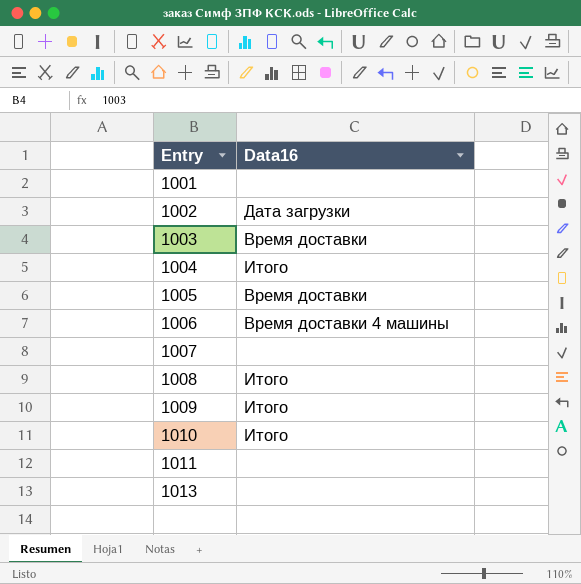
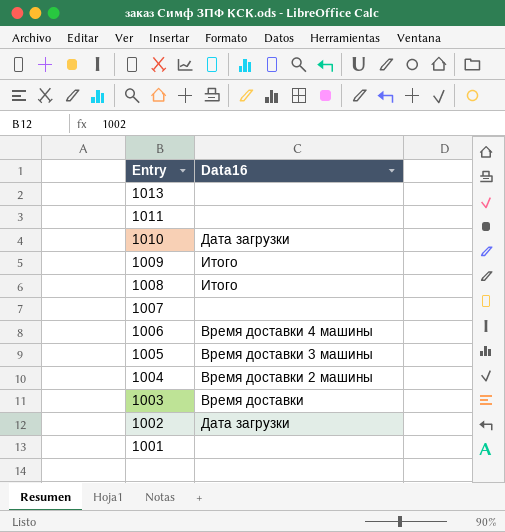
row order: Entry ascending -> Entry descending
1010 | Data16: Итого -> Дата загрузки
1005 | Data16: Время доставки -> Время доставки 3 машины
1004 | Data16: Итого -> Время доставки 2 машины

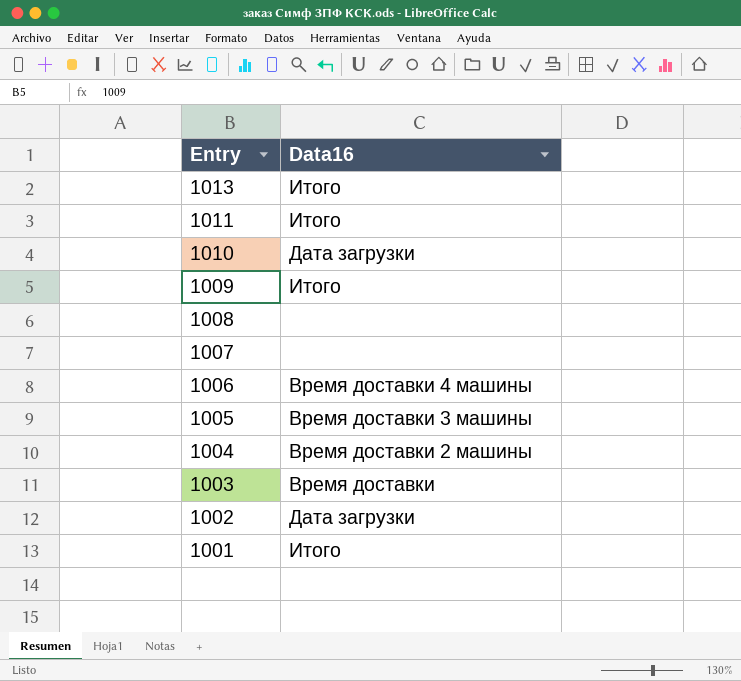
1013 | Data16: none -> Итого
1011 | Data16: none -> Итого
1008 | Data16: Итого -> none
1001 | Data16: none -> Итого

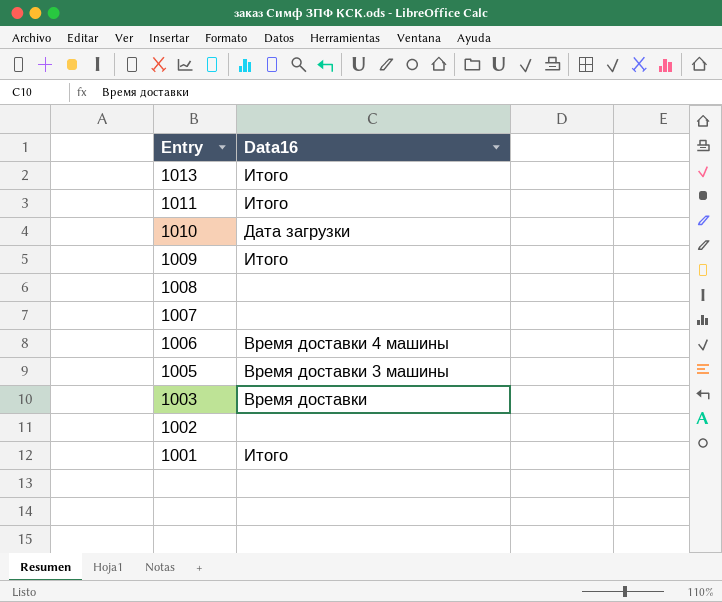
row 1004: Время доставки 2 машины -> none
1002 | Data16: Дата загрузки -> none

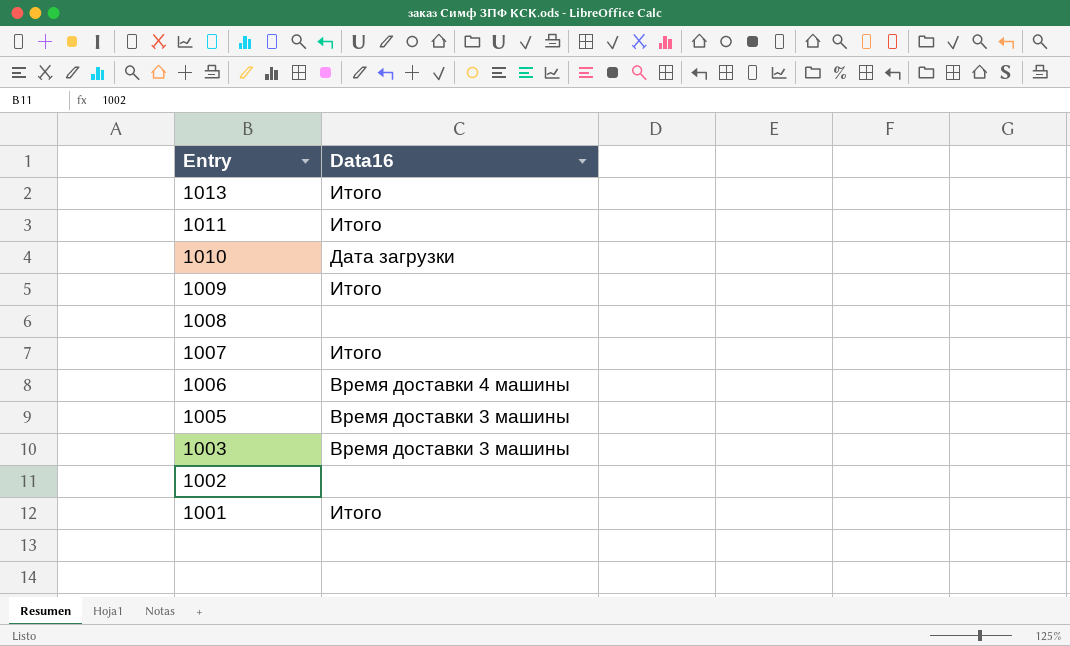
1007 | Data16: none -> Итого
1003 | Data16: Время доставки -> Время доставки 3 машины

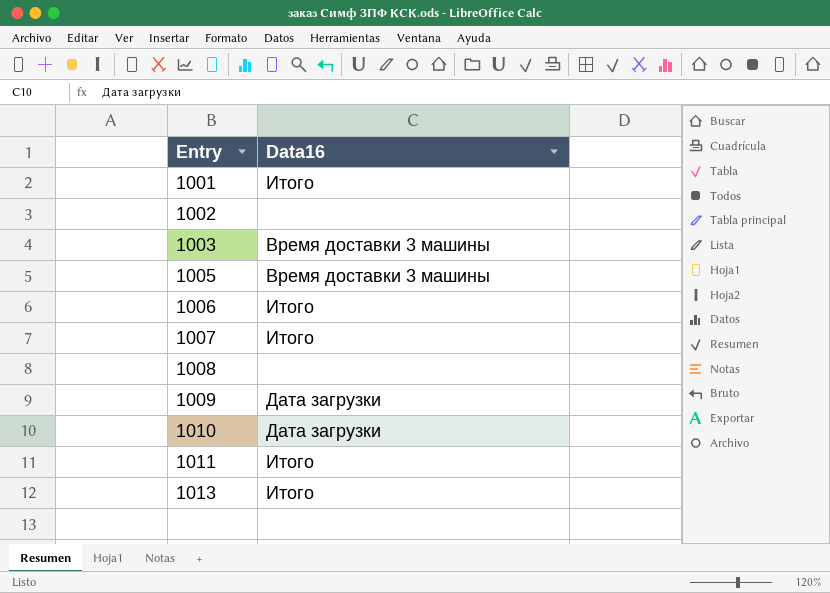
row order: Entry descending -> Entry ascending
1006 | Data16: Время доставки 4 машины -> Итого
1009 | Data16: Итого -> Дата загрузки

